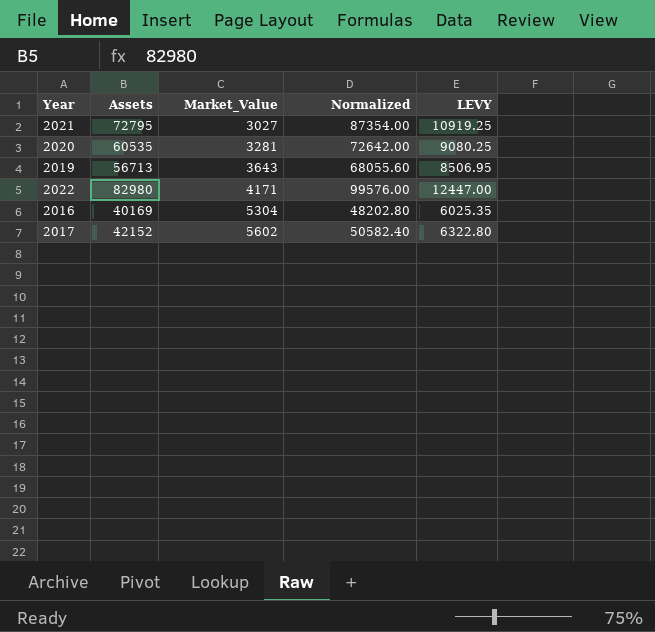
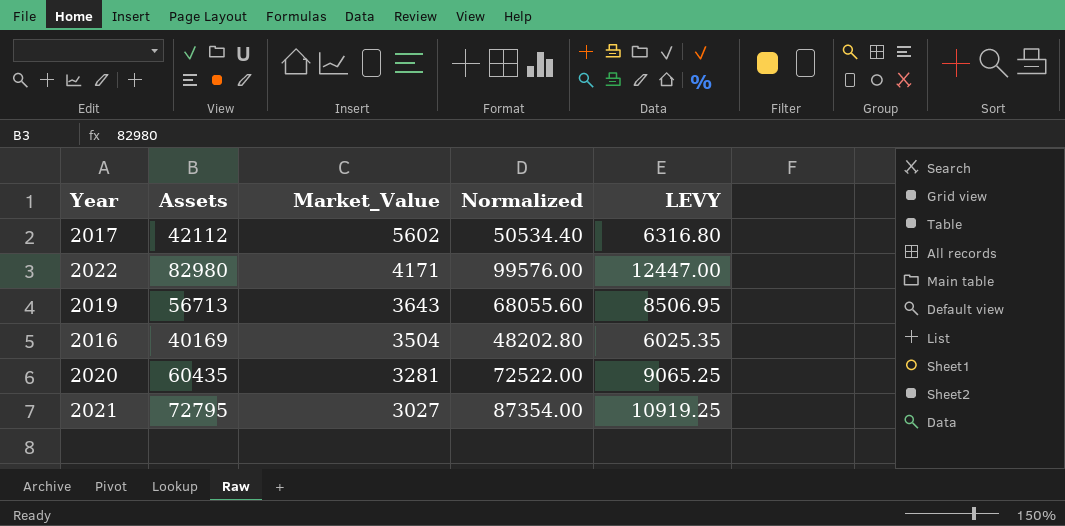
row order: Market_Value ascending -> Market_Value descending
2017 | Assets: 42152 -> 42112
2017 | Normalized: 50582.40 -> 50534.40
2017 | LEVY: 6322.80 -> 6316.80
2016 | Market_Value: 5304 -> 3504
2020 | Assets: 60535 -> 60435
2020 | Normalized: 72642.00 -> 72522.00
2020 | LEVY: 9080.25 -> 9065.25

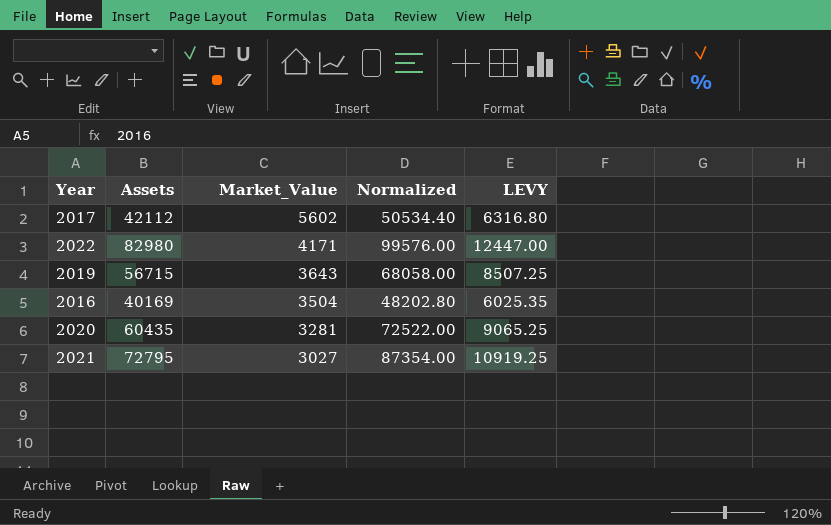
2019 | Assets: 56713 -> 56715
2019 | Normalized: 68055.60 -> 68058.00
2019 | LEVY: 8506.95 -> 8507.25

